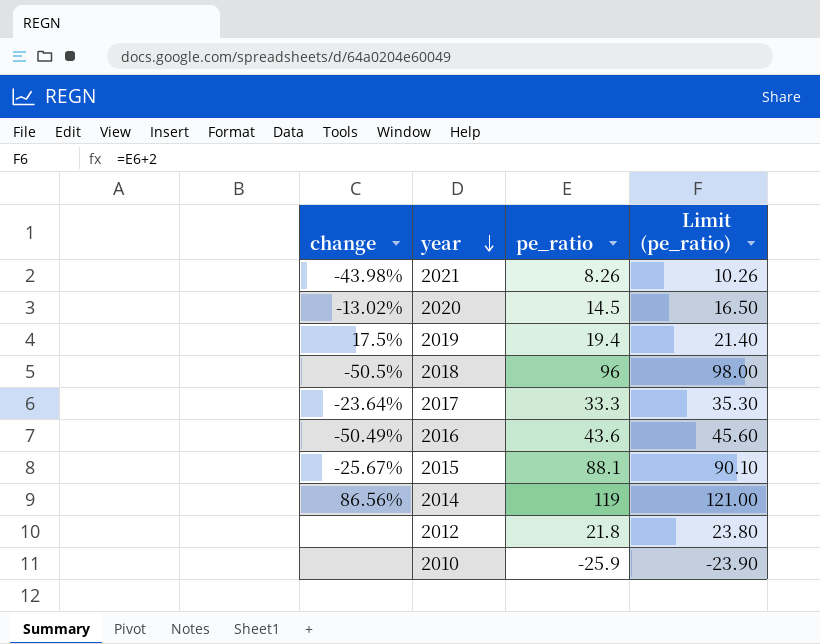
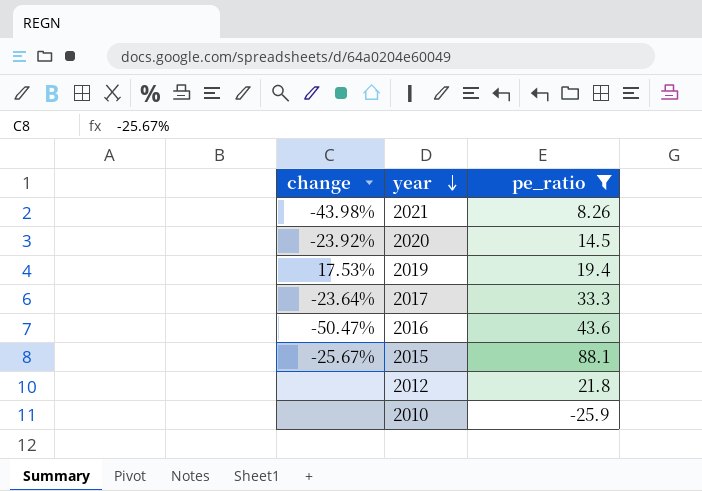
filter: none -> pe_ratio <= 88.1
column Limit (pe_ratio) | formula: [pe_ratio] + 2 -> none
2020 | change: -13.02% -> -23.92%
2019 | change: 17.5% -> 17.53%
2016 | change: -50.49% -> -50.47%

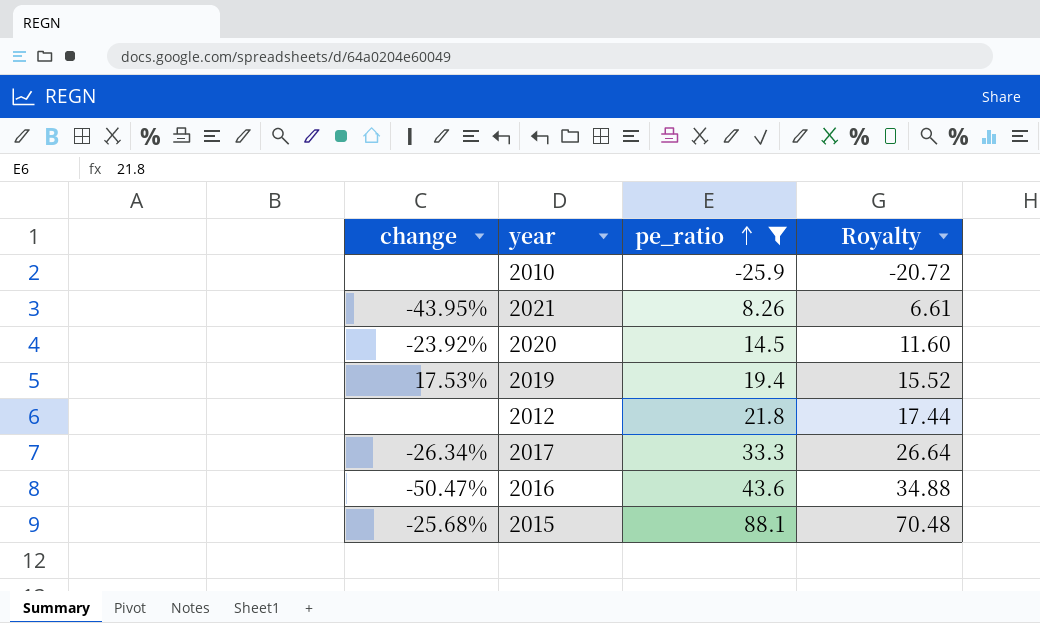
row order: year descending -> pe_ratio ascending
column Royalty | formula: none -> [pe_ratio] * 0.8
2021 | change: -43.98% -> -43.95%
2017 | change: -23.64% -> -26.34%
2015 | change: -25.67% -> -25.68%

